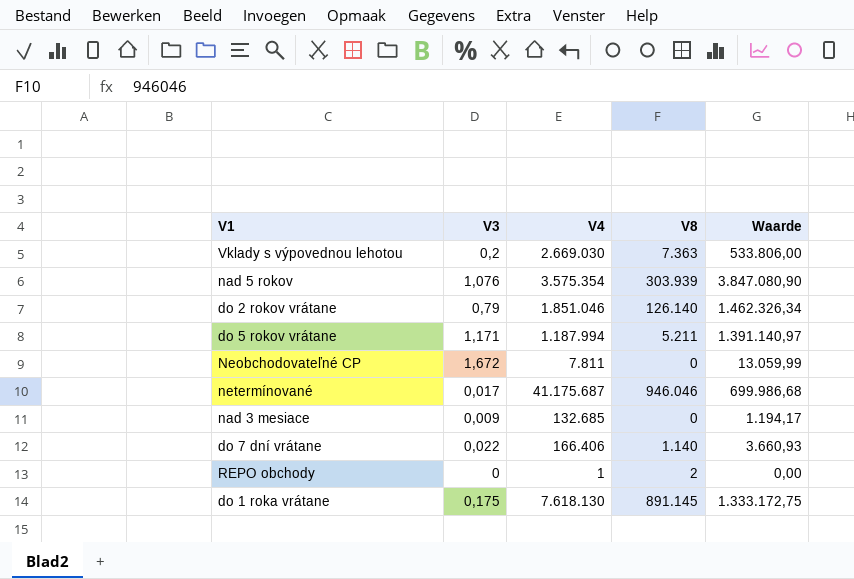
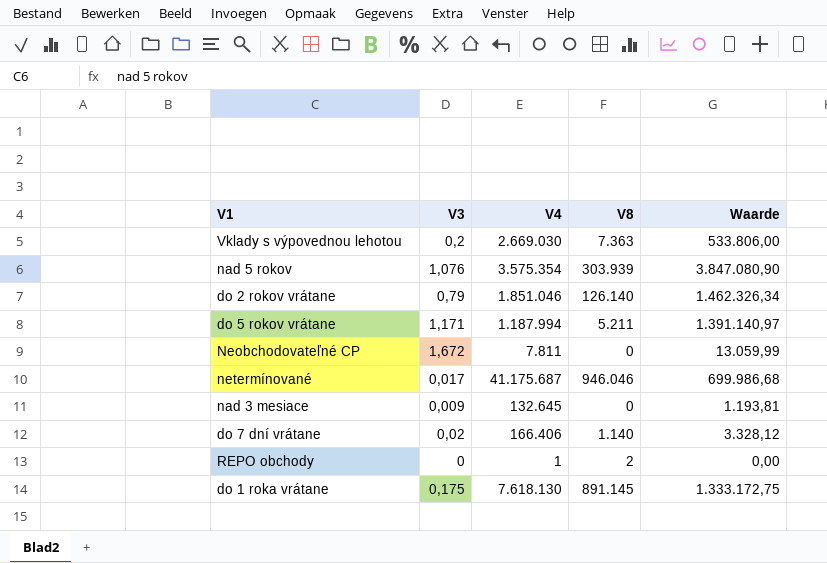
nad 3 mesiace | V4: 132.685 -> 132.645
nad 3 mesiace | Waarde: 1.194,17 -> 1.193,81
do 7 dní vrátane | V3: 0,022 -> 0,02
do 7 dní vrátane | Waarde: 3.660,93 -> 3.328,12

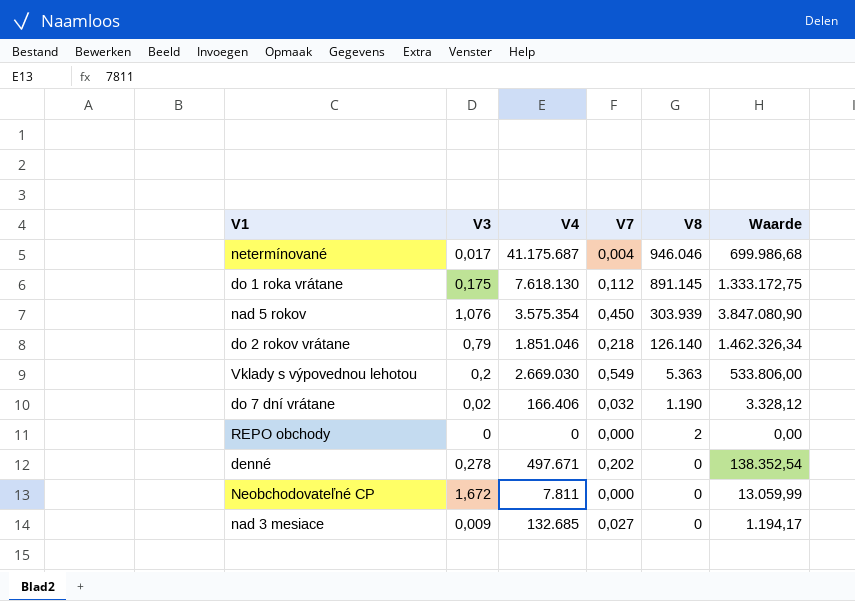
row order: none -> V8 descending
column V7 | position: none -> 4
row do 5 rokov vrátane: 1,171 | 1.187.994 | 5.211 | 1.391.140,97 -> none
Vklady s výpovednou lehotou | V8: 7.363 -> 5.363
do 7 dní vrátane | V8: 1.140 -> 1.190
REPO obchody | V4: 1 -> 0
row denné: none -> 0,278 | 497.671 | 0,202 | 0 | 138.352,54
nad 3 mesiace | V4: 132.645 -> 132.685
nad 3 mesiace | Waarde: 1.193,81 -> 1.194,17

